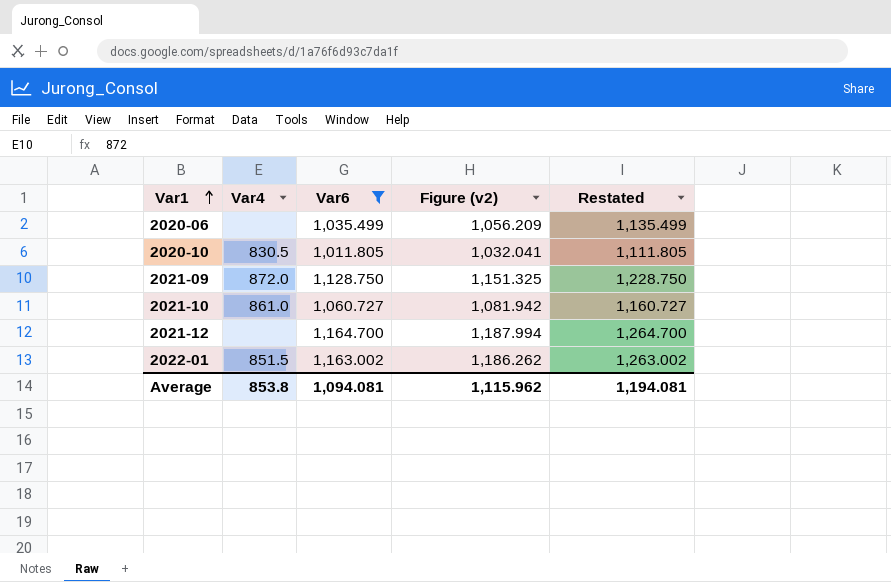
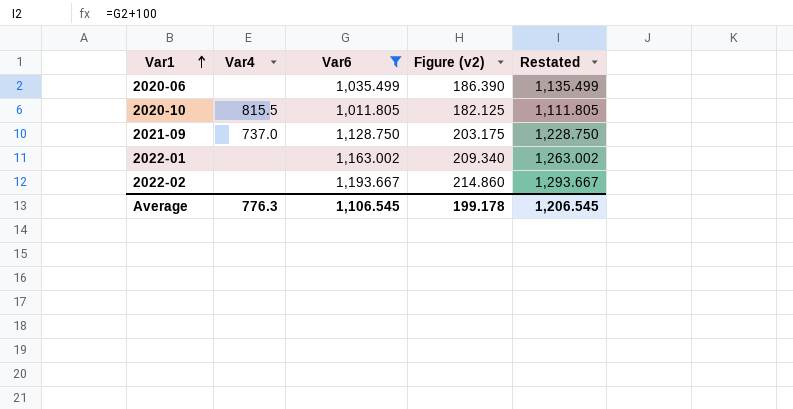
column Figure (v2) | formula: [Var6] * 1.02 -> [Var6] * 0.18
row 2021-10: 861.0 | 1,060.727 | 1,081.942 | 1,160.727 -> none
row 2021-12: none | 1,164.700 | 1,187.994 | 1,264.700 -> none
2020-10 | Var4: 830.5 -> 815.5
2021-09 | Var4: 872.0 -> 737.0
2022-01 | Var4: 851.5 -> none
row 2022-02: none -> none | 1,193.667 | 214.860 | 1,293.667
Average | Var4: 853.8 -> 776.3
Average | Var6: 1,094.081 -> 1,106.545
Average | Figure (v2): 1,115.962 -> 199.178
Average | Restated: 1,194.081 -> 1,206.545

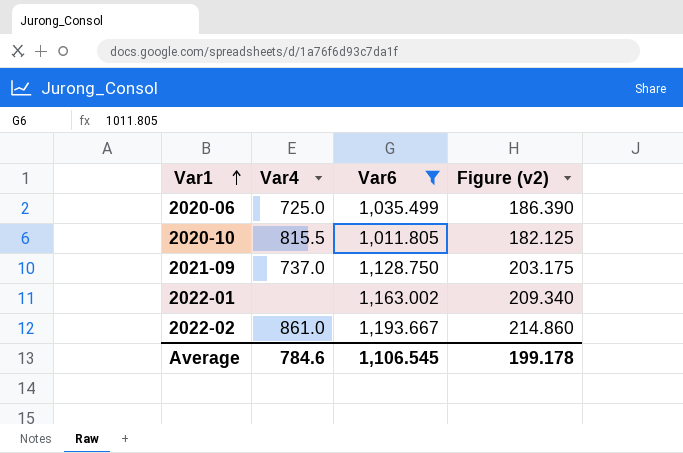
column Restated | formula: [Var6] + 100 -> none
2020-06 | Var4: none -> 725.0
2022-02 | Var4: none -> 861.0
Average | Var4: 776.3 -> 784.6

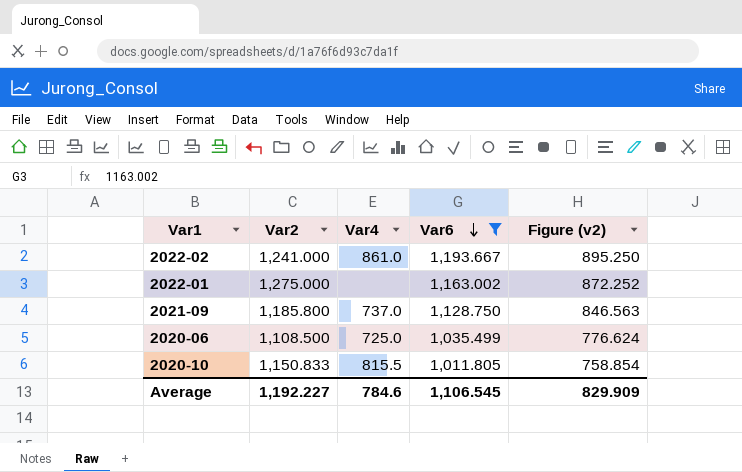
row order: Var1 ascending -> Var6 descending
column Var2 | position: none -> 2
column Figure (v2) | formula: [Var6] * 0.18 -> [Var6] * 0.75
Average | Figure (v2): 199.178 -> 829.909

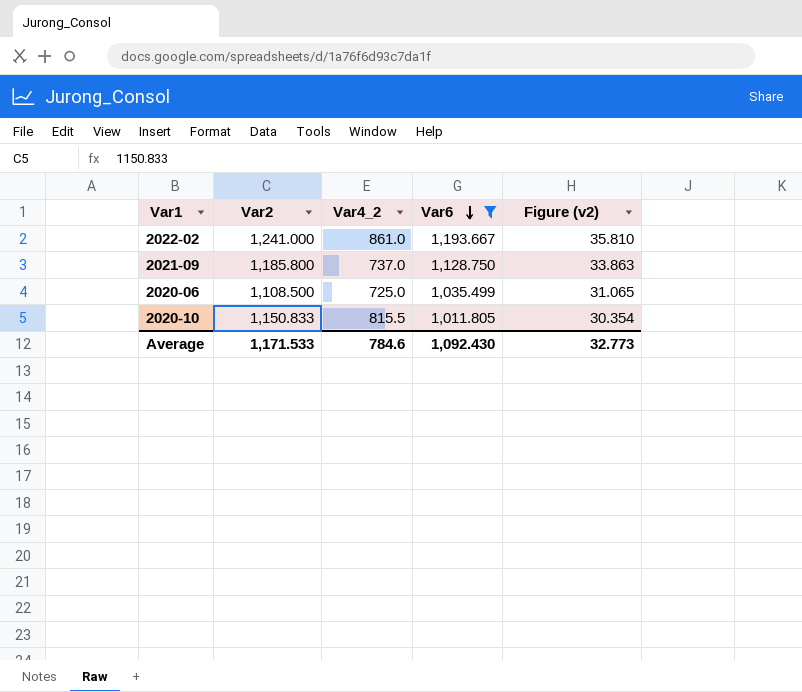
column name: Var4 -> Var4_2
column Figure (v2) | formula: [Var6] * 0.75 -> [Var6] * 0.03
row 2022-01: 1,275.000 | none | 1,163.002 | 872.252 -> none
Average | Var2: 1,192.227 -> 1,171.533
Average | Var6: 1,106.545 -> 1,092.430
Average | Figure (v2): 829.909 -> 32.773

